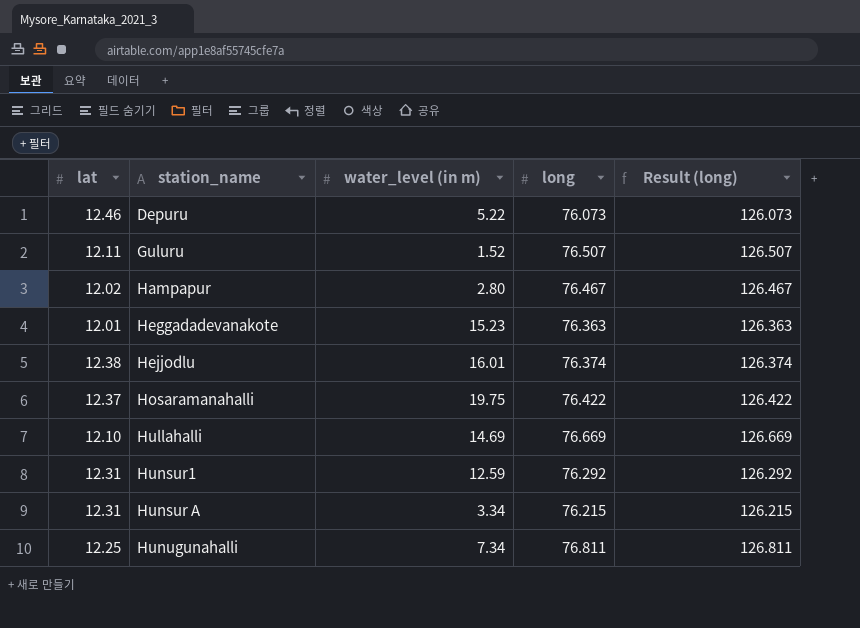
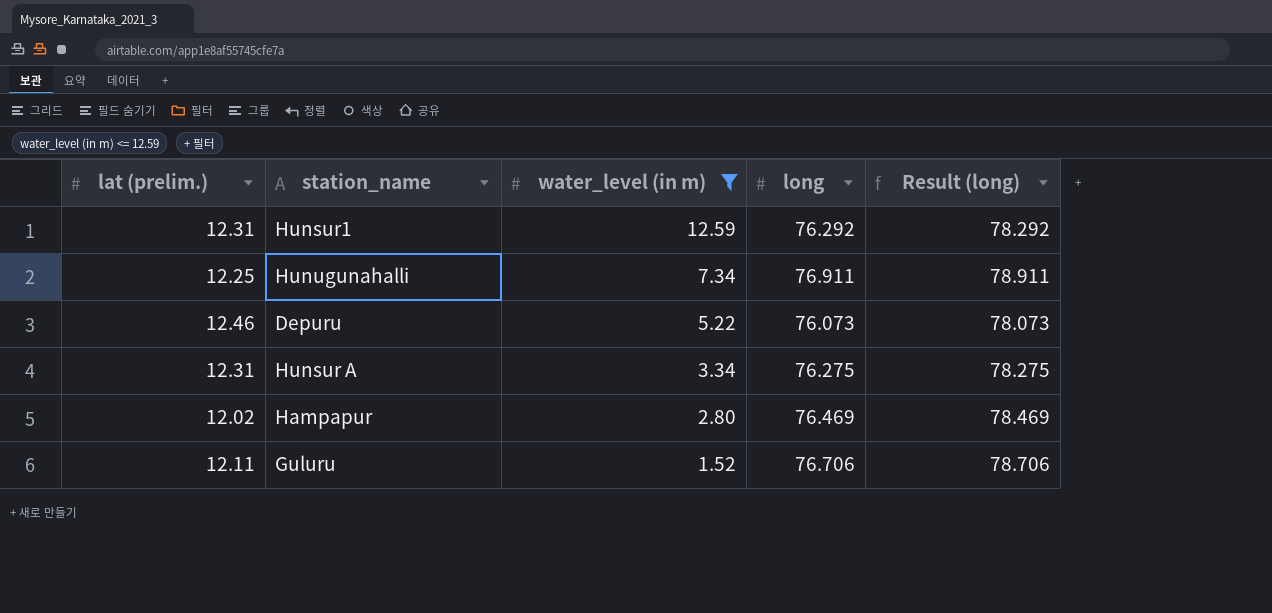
filter: none -> water_level (in m) <= 12.59
row order: station_name ascending -> water_level (in m) descending
column name: lat -> lat (prelim.)
column Result (long) | formula: [long] + 50 -> [long] + 2
Hunugunahalli | long: 76.811 -> 76.911
Hunsur A | long: 76.215 -> 76.275
Hampapur | long: 76.467 -> 76.469
Guluru | long: 76.507 -> 76.706

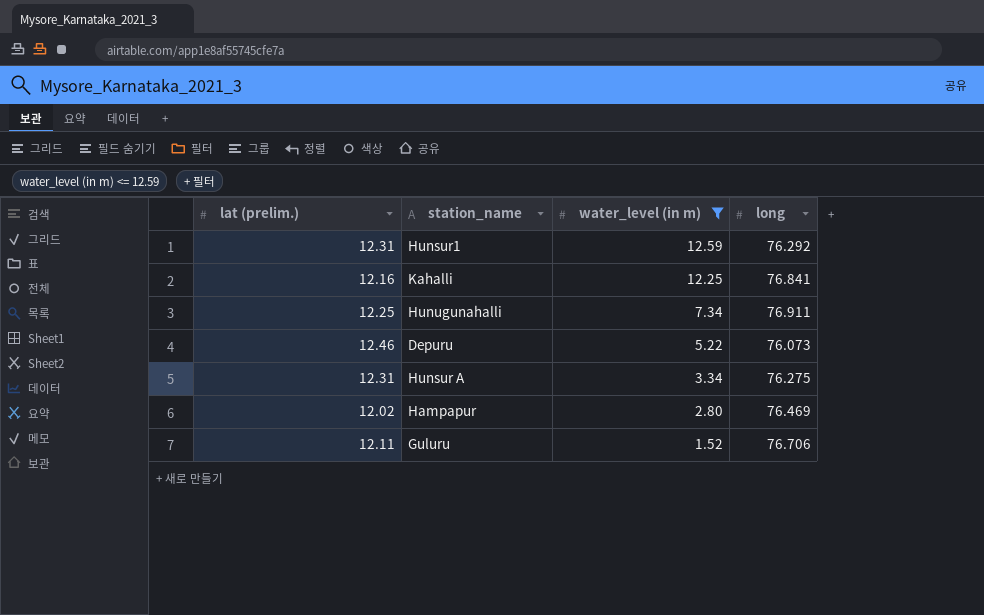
column Result (long) | formula: [long] + 2 -> none
row Kahalli: none -> 12.16 | 12.25 | 76.841

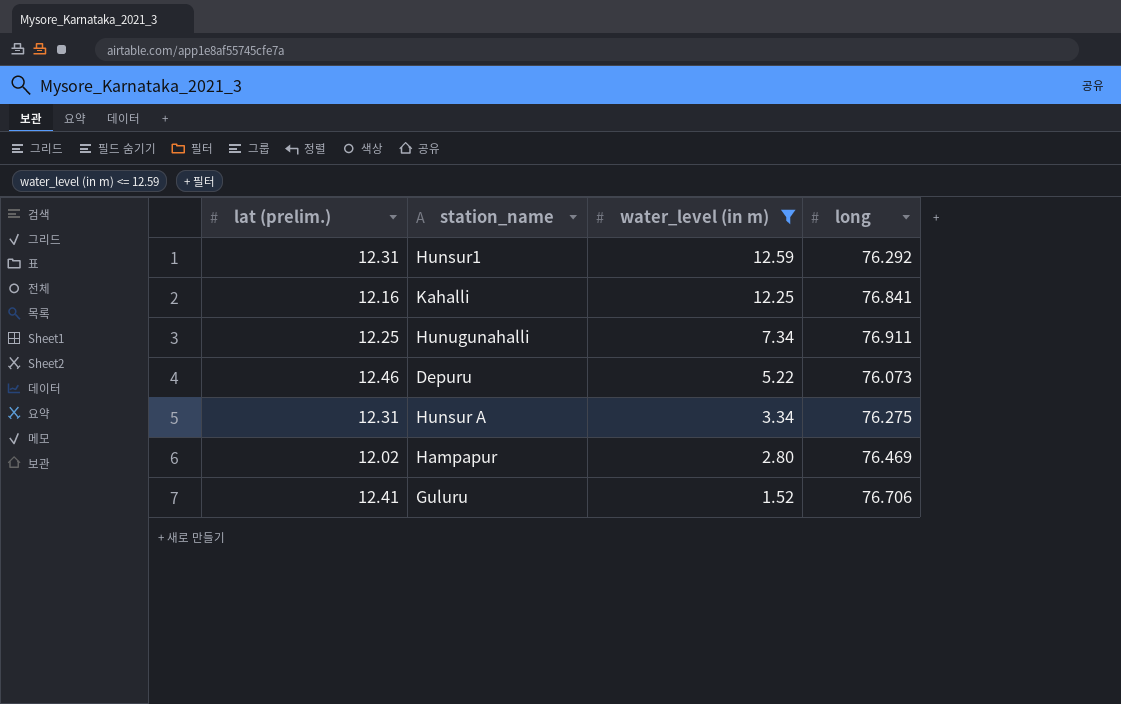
Guluru | lat (prelim.): 12.11 -> 12.41

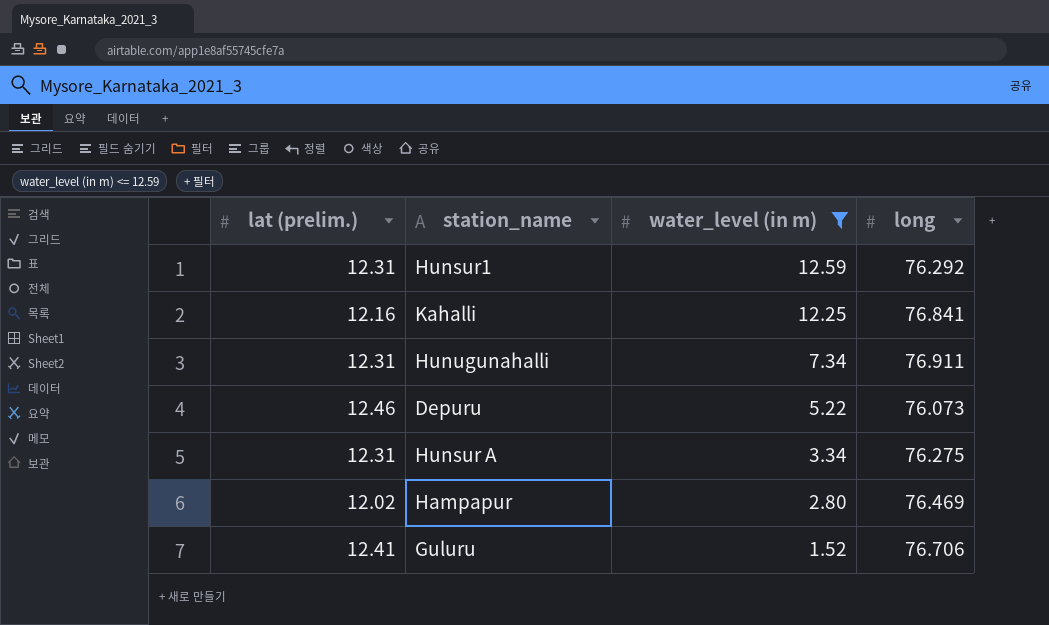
Hunugunahalli | lat (prelim.): 12.25 -> 12.31

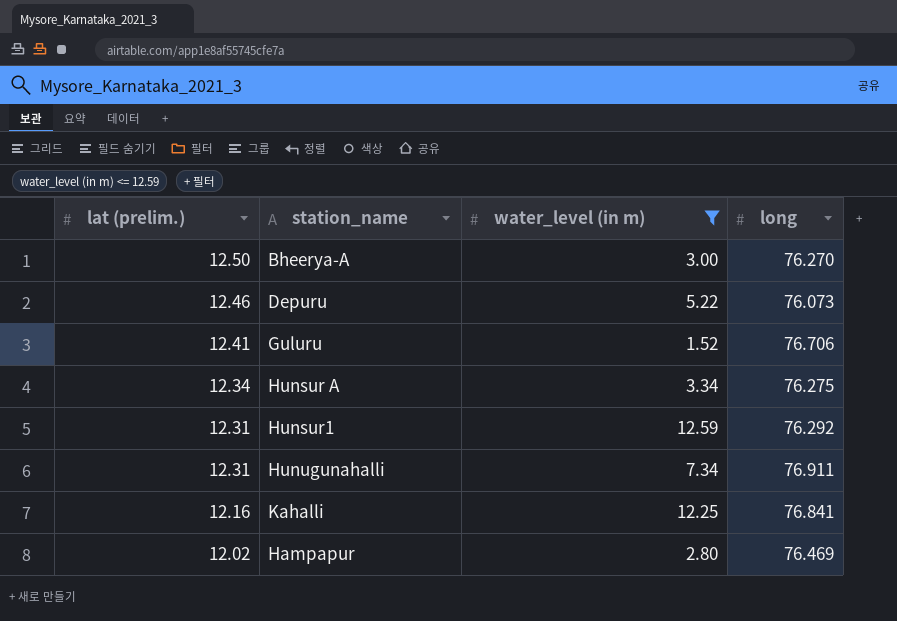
row order: water_level (in m) descending -> lat (prelim.) descending
row Bheerya-A: none -> 12.50 | 3.00 | 76.270
Hunsur A | lat (prelim.): 12.31 -> 12.34

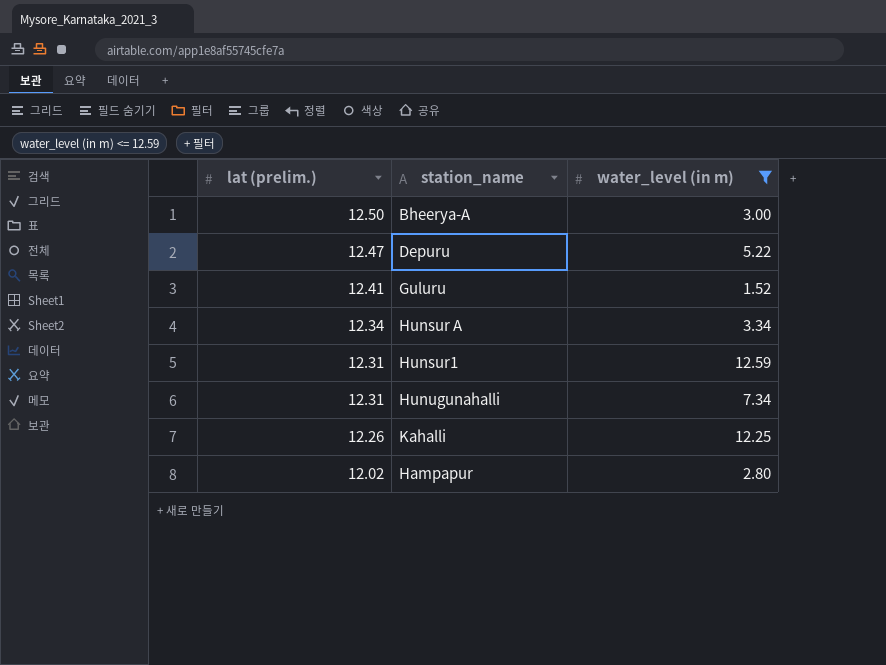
column long | position: 4 -> none
Depuru | lat (prelim.): 12.46 -> 12.47
Kahalli | lat (prelim.): 12.16 -> 12.26

